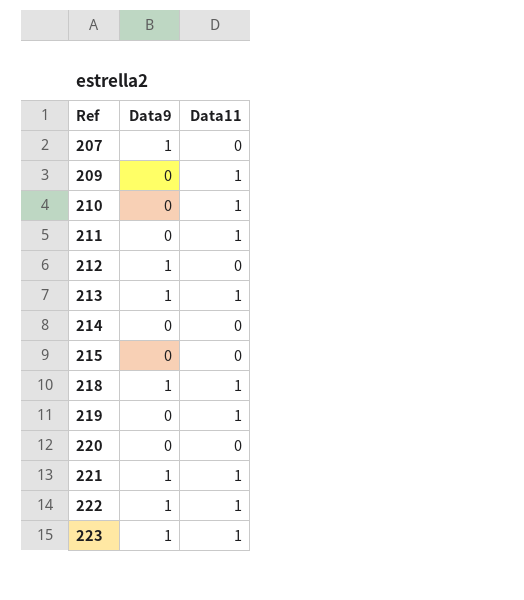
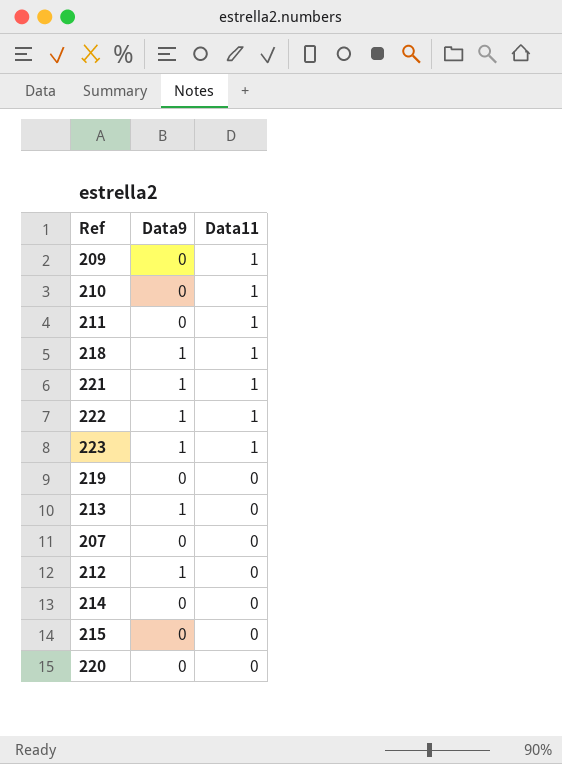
row order: Ref ascending -> Data11 descending
219 | Data11: 1 -> 0
213 | Data11: 1 -> 0
207 | Data9: 1 -> 0

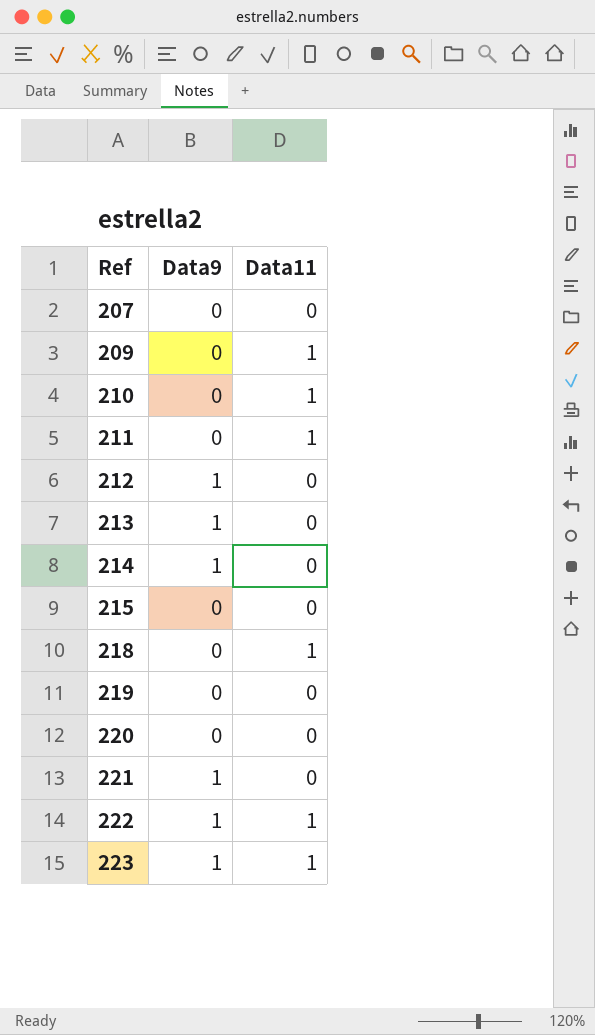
row order: Data11 descending -> Ref ascending
214 | Data9: 0 -> 1
218 | Data9: 1 -> 0
221 | Data11: 1 -> 0

